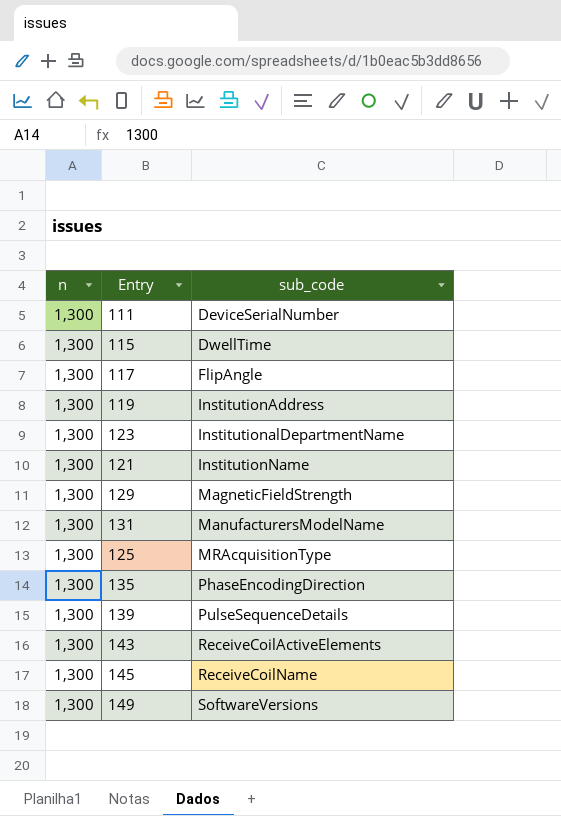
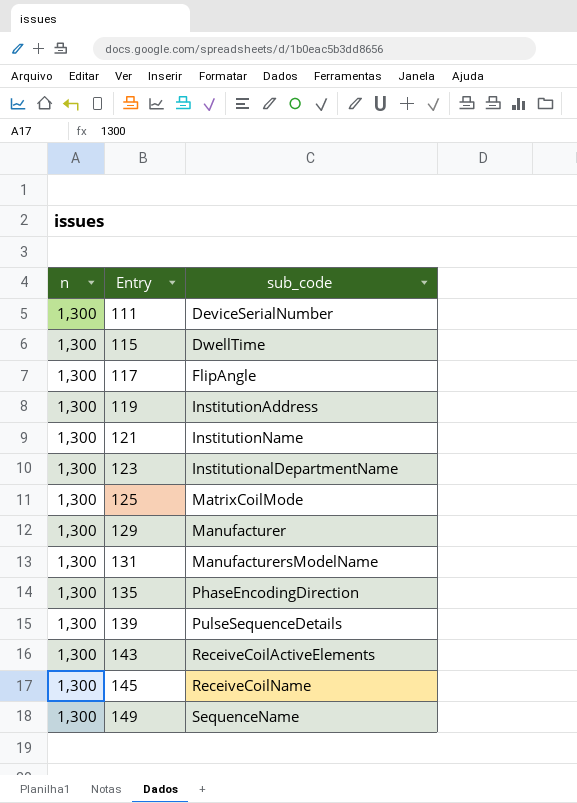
row order: sub_code ascending -> Entry ascending
125 | sub_code: MRAcquisitionType -> MatrixCoilMode
129 | sub_code: MagneticFieldStrength -> Manufacturer
149 | sub_code: SoftwareVersions -> SequenceName

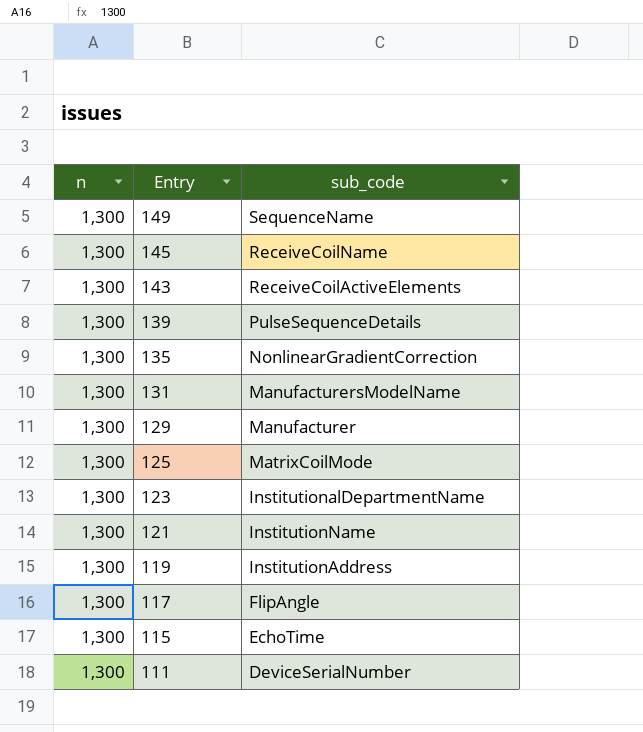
row order: Entry ascending -> Entry descending
135 | sub_code: PhaseEncodingDirection -> NonlinearGradientCorrection
115 | sub_code: DwellTime -> EchoTime

